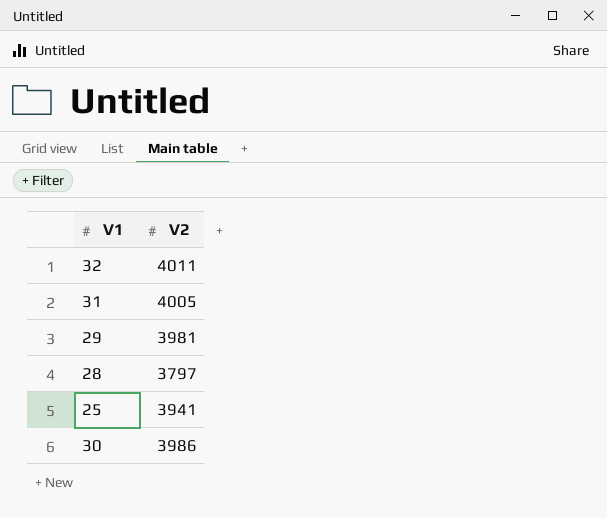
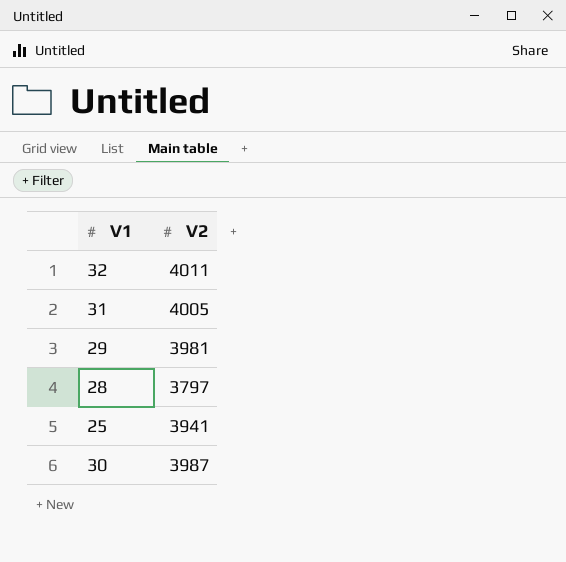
30 | V2: 3986 -> 3987

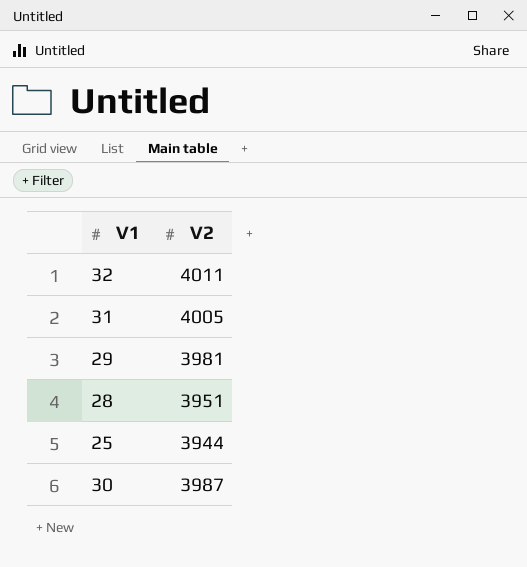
28 | V2: 3797 -> 3951
25 | V2: 3941 -> 3944

